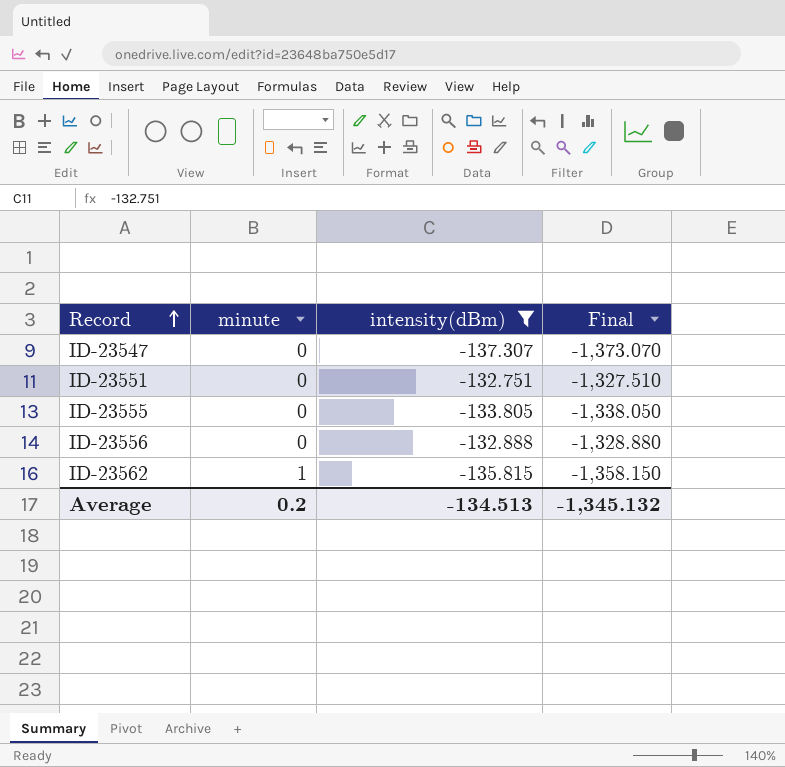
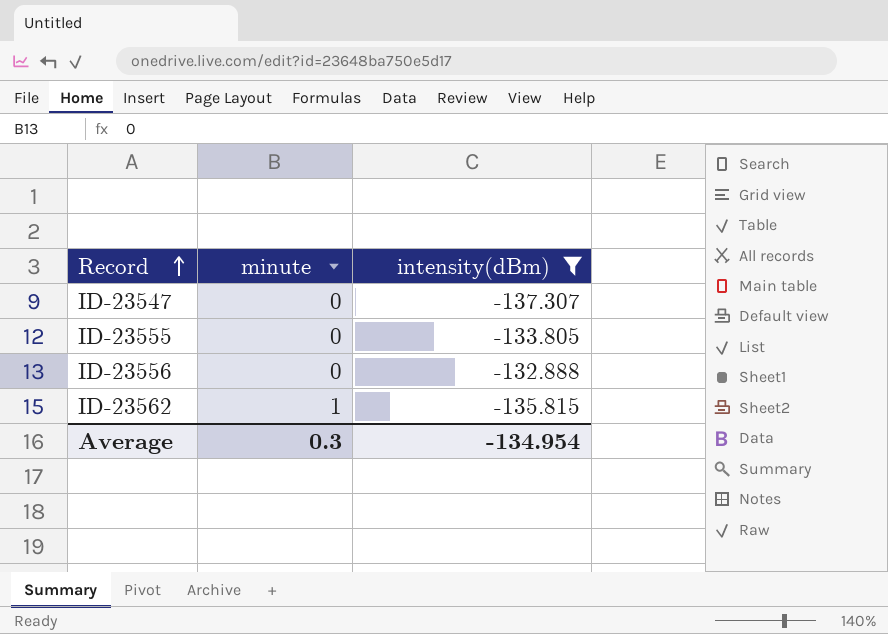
column Final | formula: [intensity(dBm)] * 10 -> none
row ID-23551: 0 | -132.751 | -1,327.510 -> none
Average | minute: 0.2 -> 0.3
Average | intensity(dBm): -134.513 -> -134.954

